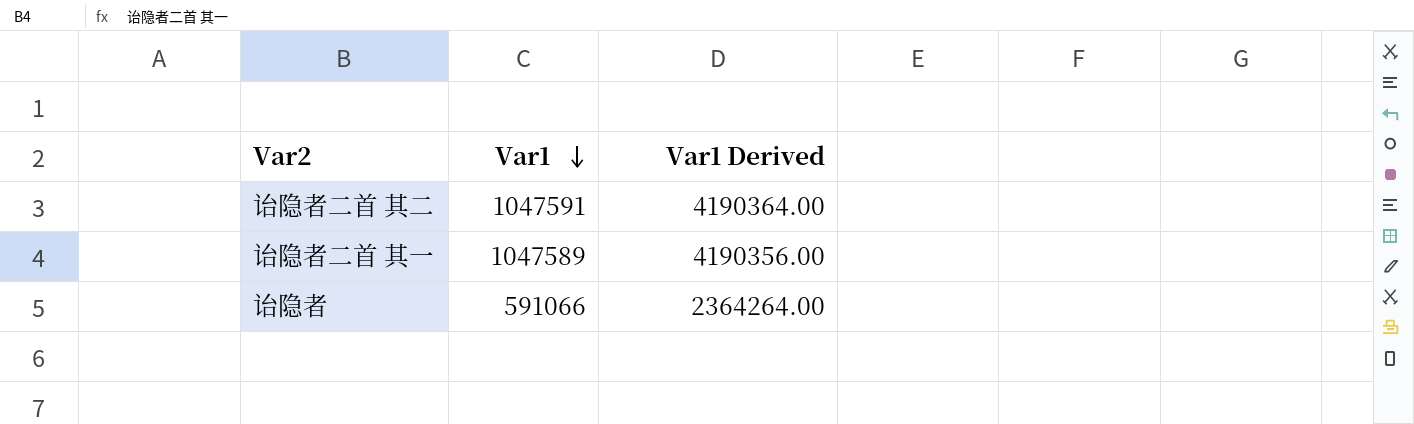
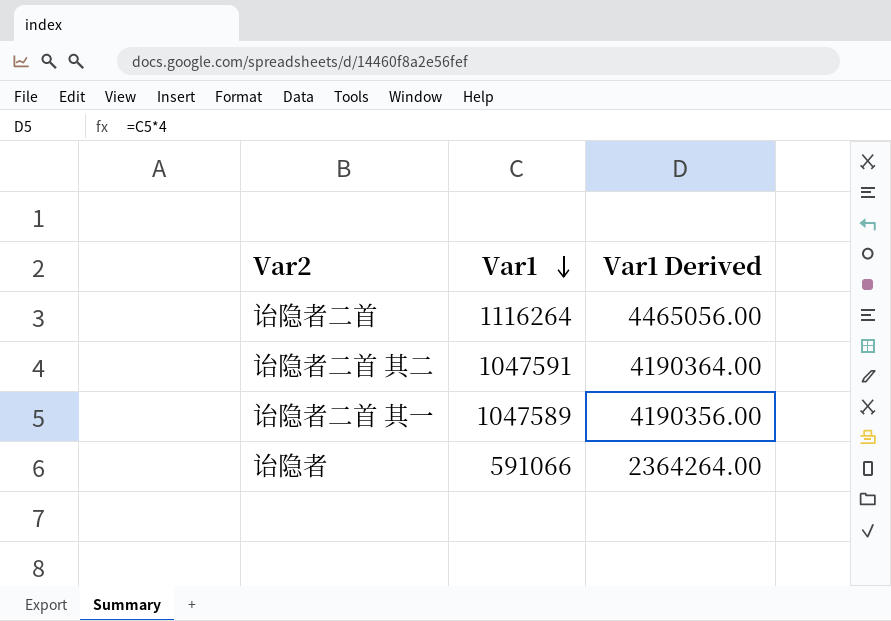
row 诒隐者二首: none -> 1116264 | 4465056.00

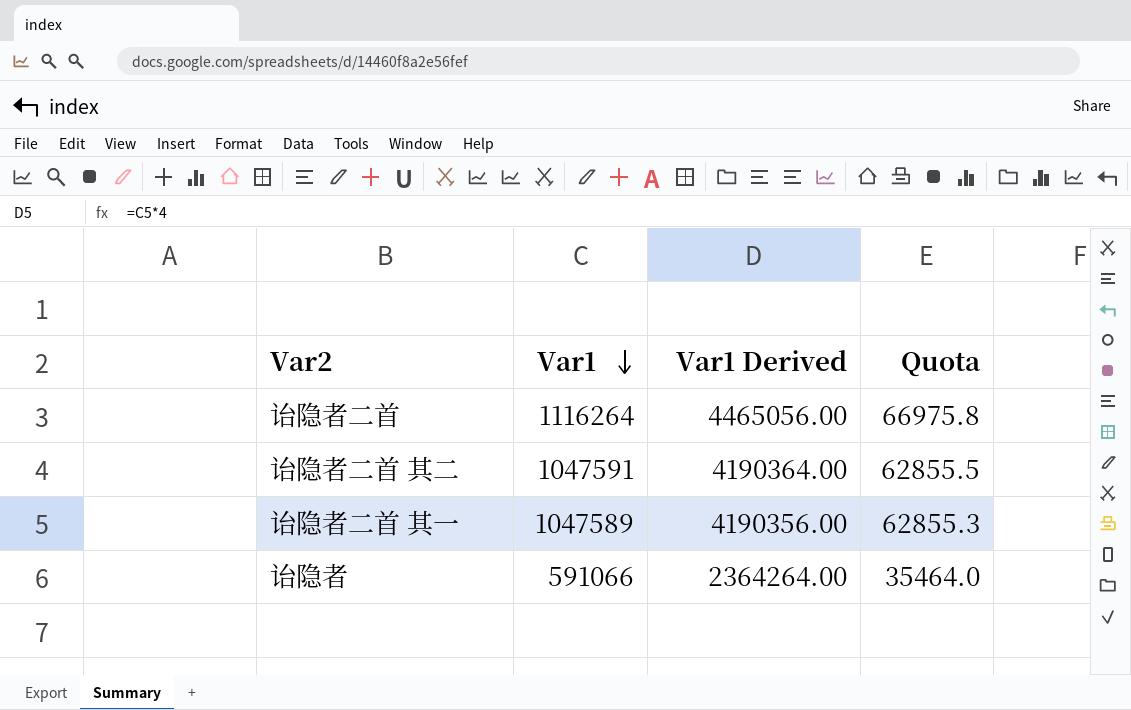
column Quota | formula: none -> [Var1] * 0.06

